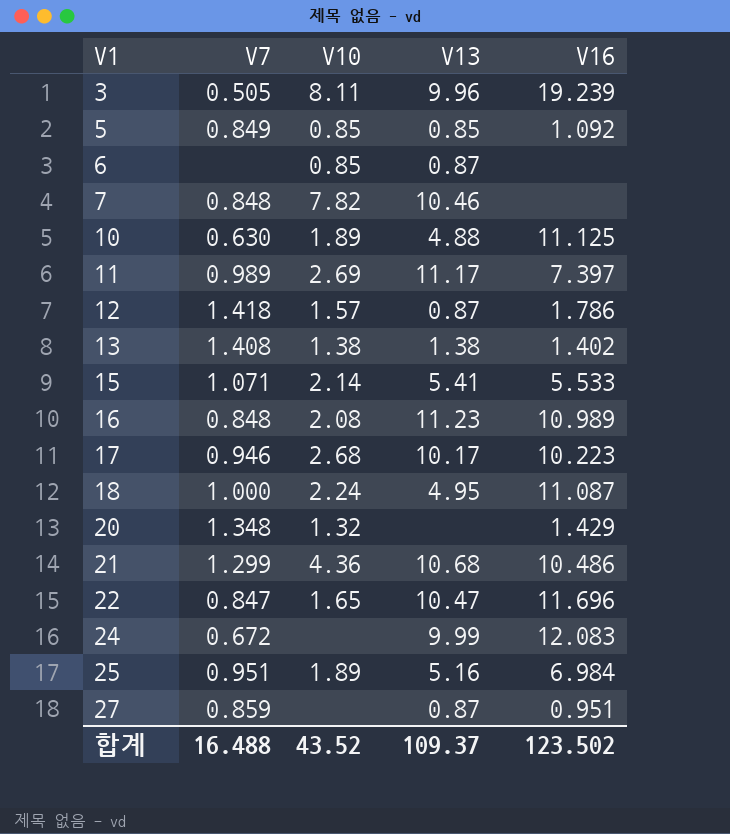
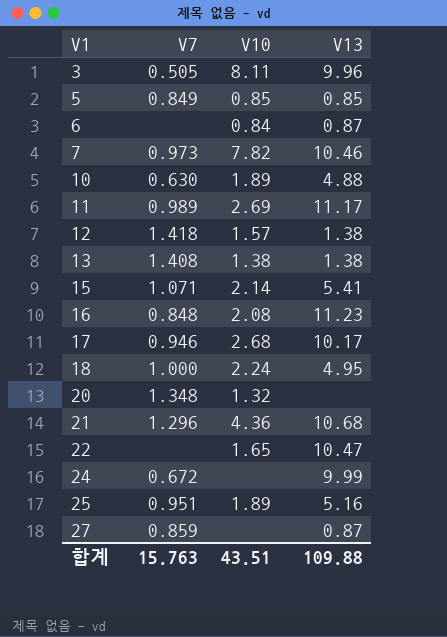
column V16 | position: 5 -> none
6 | V10: 0.85 -> 0.84
7 | V7: 0.848 -> 0.973
12 | V13: 0.87 -> 1.38
21 | V7: 1.299 -> 1.296
22 | V7: 0.847 -> none
합계 | V7: 16.488 -> 15.763
합계 | V10: 43.52 -> 43.51
합계 | V13: 109.37 -> 109.88

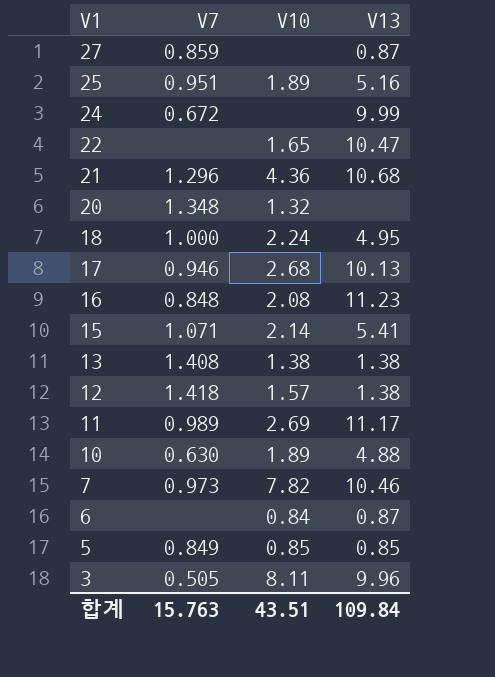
row order: V1 ascending -> V1 descending
17 | V13: 10.17 -> 10.13
합계 | V13: 109.88 -> 109.84

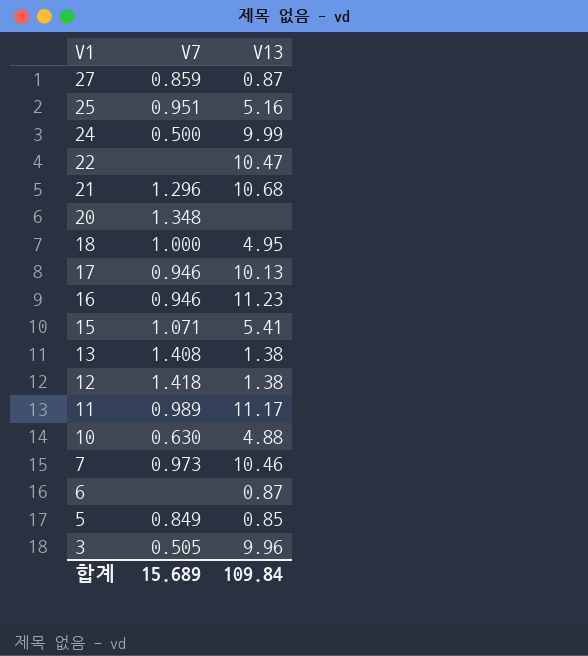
column V10 | position: 3 -> none
24 | V7: 0.672 -> 0.500
16 | V7: 0.848 -> 0.946
합계 | V7: 15.763 -> 15.689

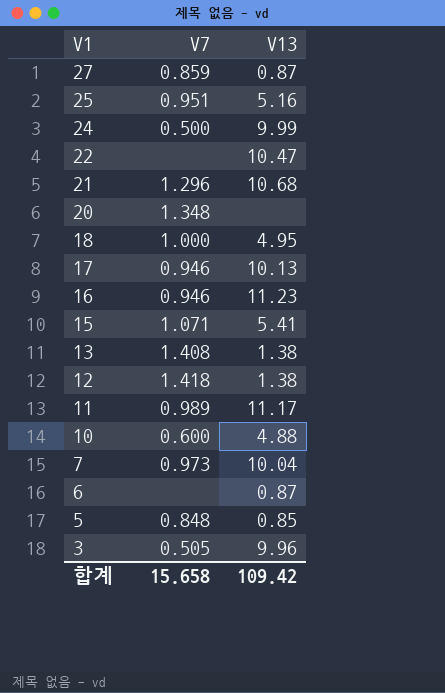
10 | V7: 0.630 -> 0.600
7 | V13: 10.46 -> 10.04
5 | V7: 0.849 -> 0.848
합계 | V7: 15.689 -> 15.658
합계 | V13: 109.84 -> 109.42

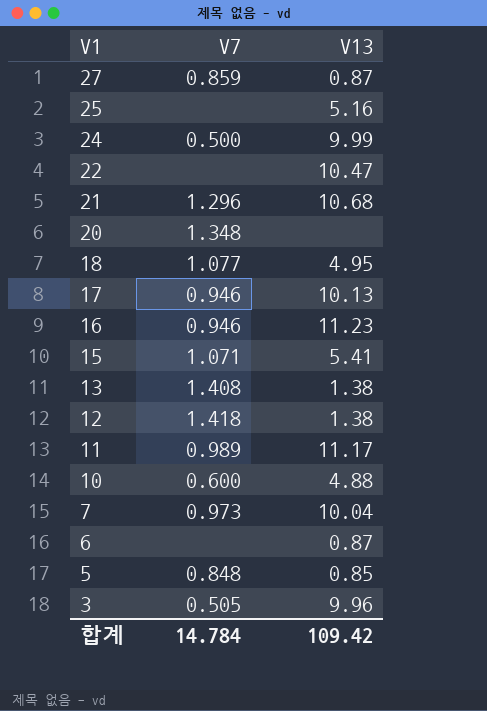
25 | V7: 0.951 -> none
18 | V7: 1.000 -> 1.077
합계 | V7: 15.658 -> 14.784

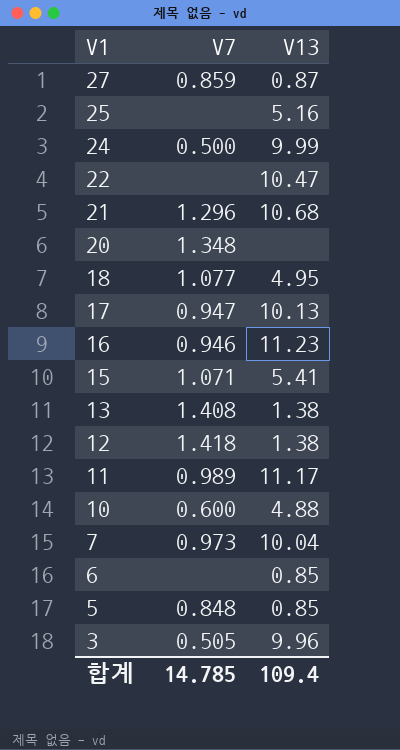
17 | V7: 0.946 -> 0.947
6 | V13: 0.87 -> 0.85
합계 | V7: 14.784 -> 14.785
합계 | V13: 109.42 -> 109.4

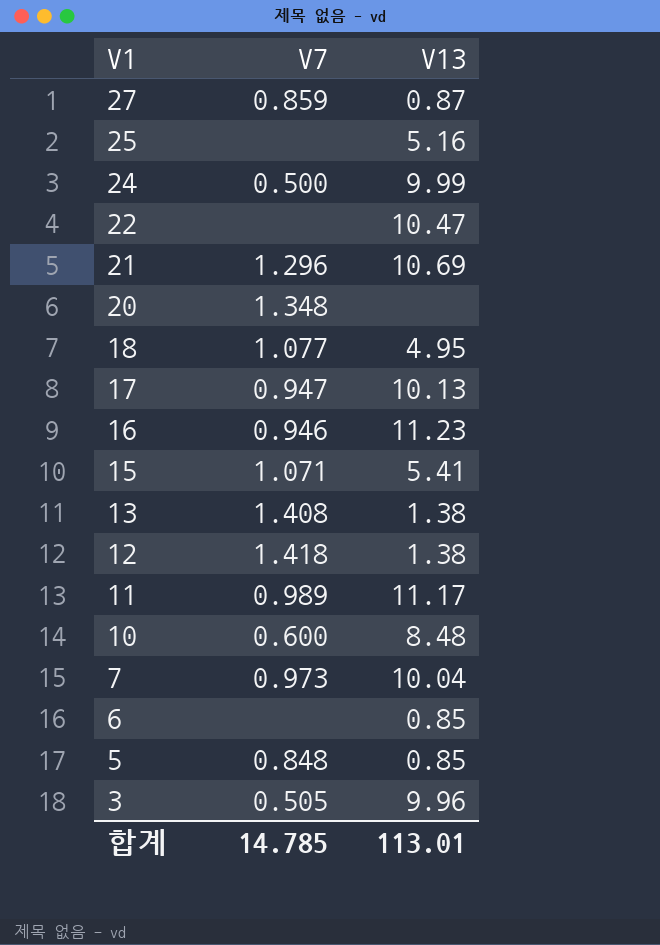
21 | V13: 10.68 -> 10.69
10 | V13: 4.88 -> 8.48
합계 | V13: 109.4 -> 113.01

